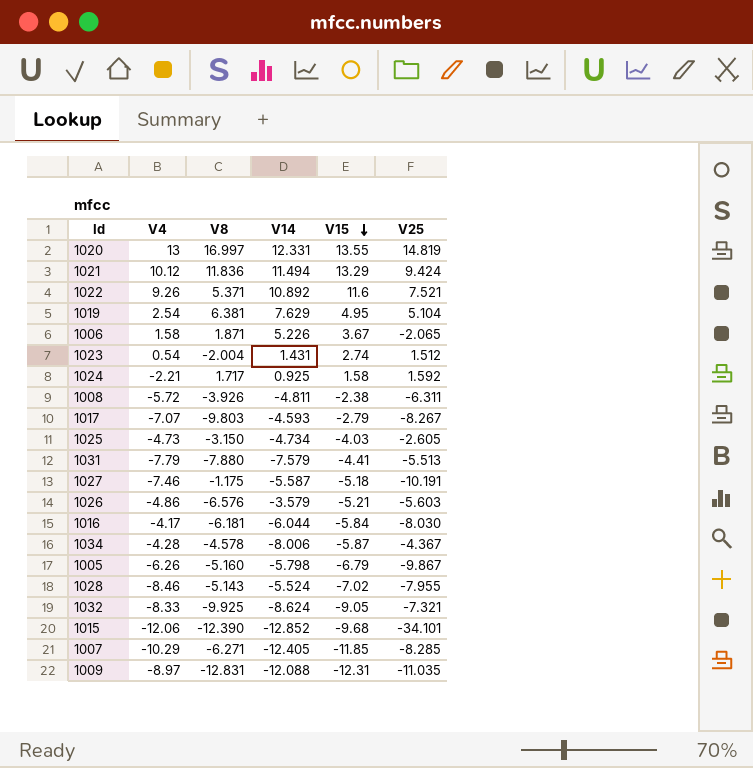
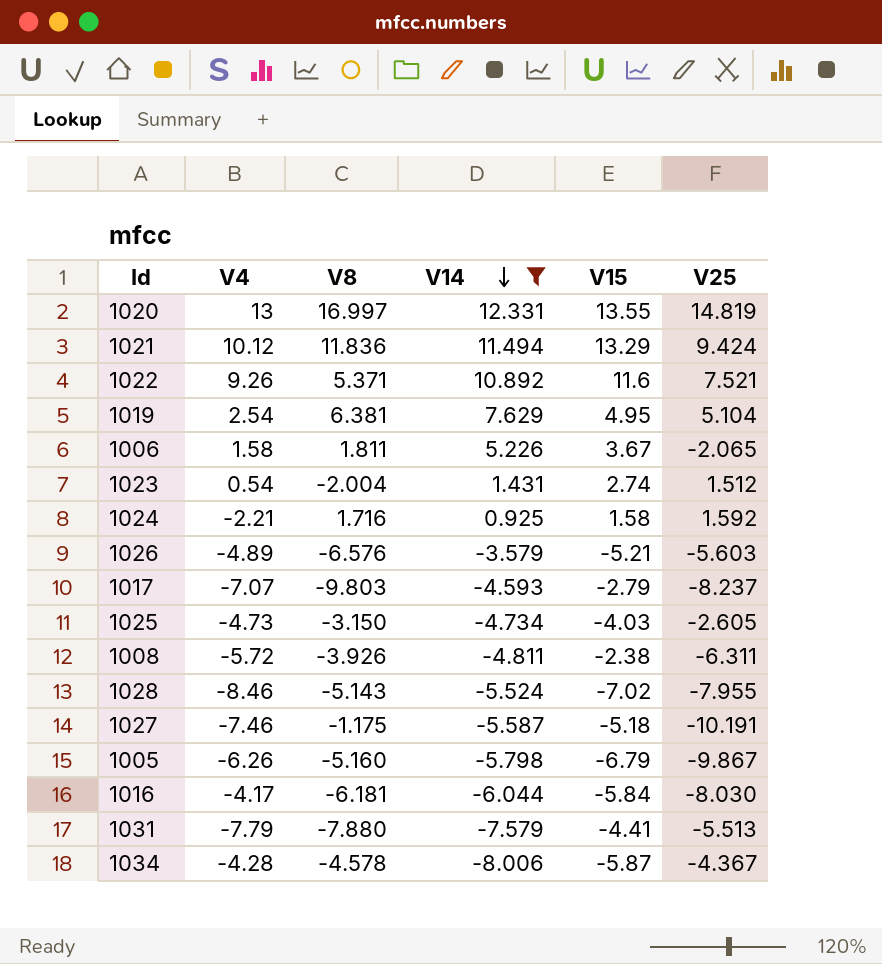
filter: none -> V14 >= -8.006
row order: V15 descending -> V14 descending
1006 | V8: 1.871 -> 1.811
1024 | V8: 1.717 -> 1.716
1026 | V4: -4.86 -> -4.89
1017 | V25: -8.267 -> -8.237

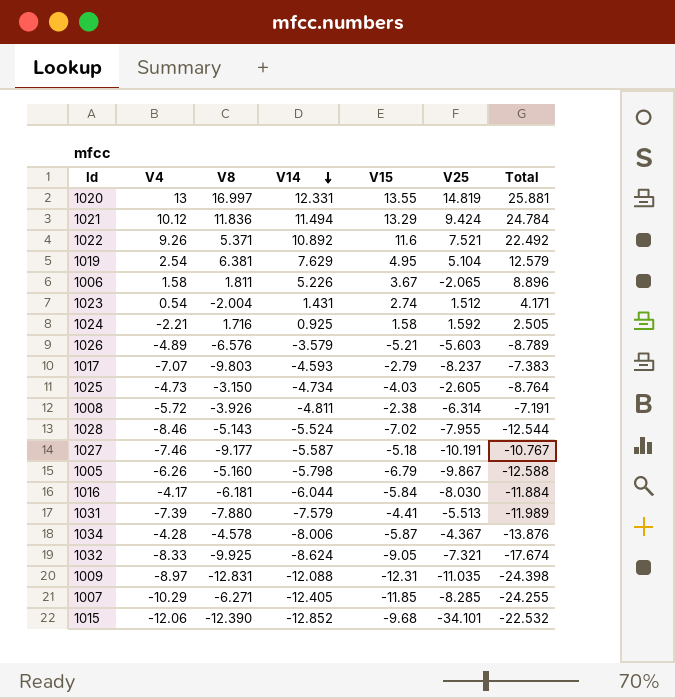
filter: V14 >= -8.006 -> none
column Total | formula: none -> [V14] + [V15]
1008 | V25: -6.311 -> -6.314
1027 | V8: -1.175 -> -9.177
1031 | V4: -7.79 -> -7.39

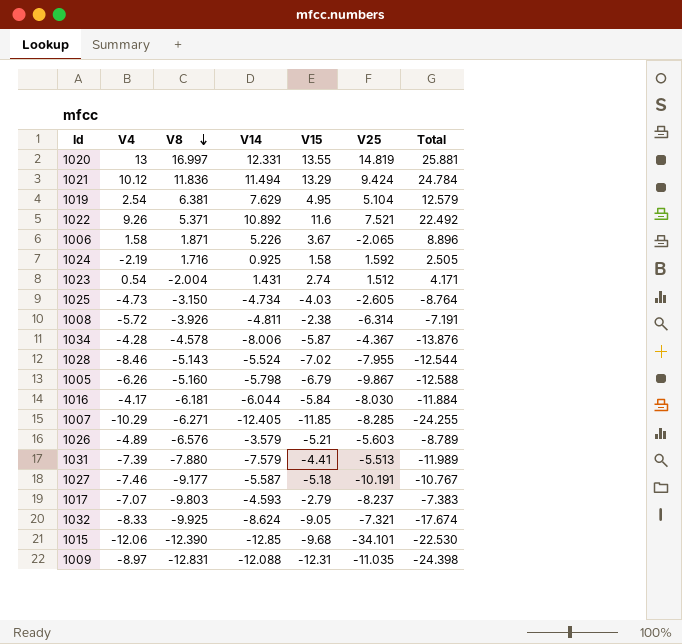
row order: V14 descending -> V8 descending
1006 | V8: 1.811 -> 1.871
1024 | V4: -2.21 -> -2.19
1015 | V14: -12.852 -> -12.85
1015 | Total: -22.532 -> -22.530

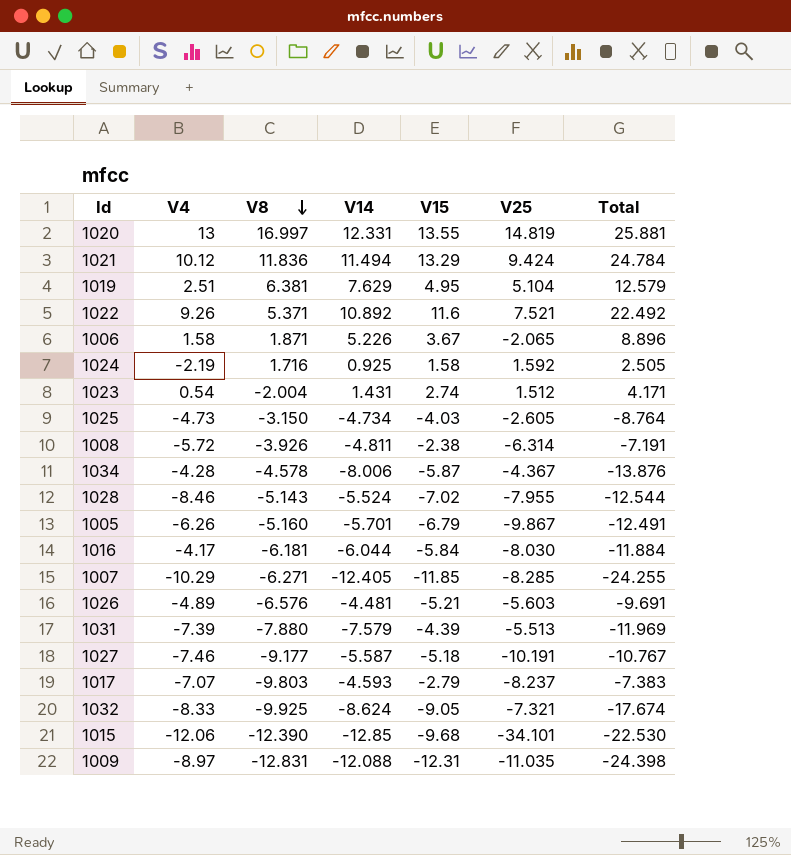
1019 | V4: 2.54 -> 2.51
1005 | V14: -5.798 -> -5.701
1005 | Total: -12.588 -> -12.491
1026 | V14: -3.579 -> -4.481
1026 | Total: -8.789 -> -9.691
1031 | V15: -4.41 -> -4.39
1031 | Total: -11.989 -> -11.969

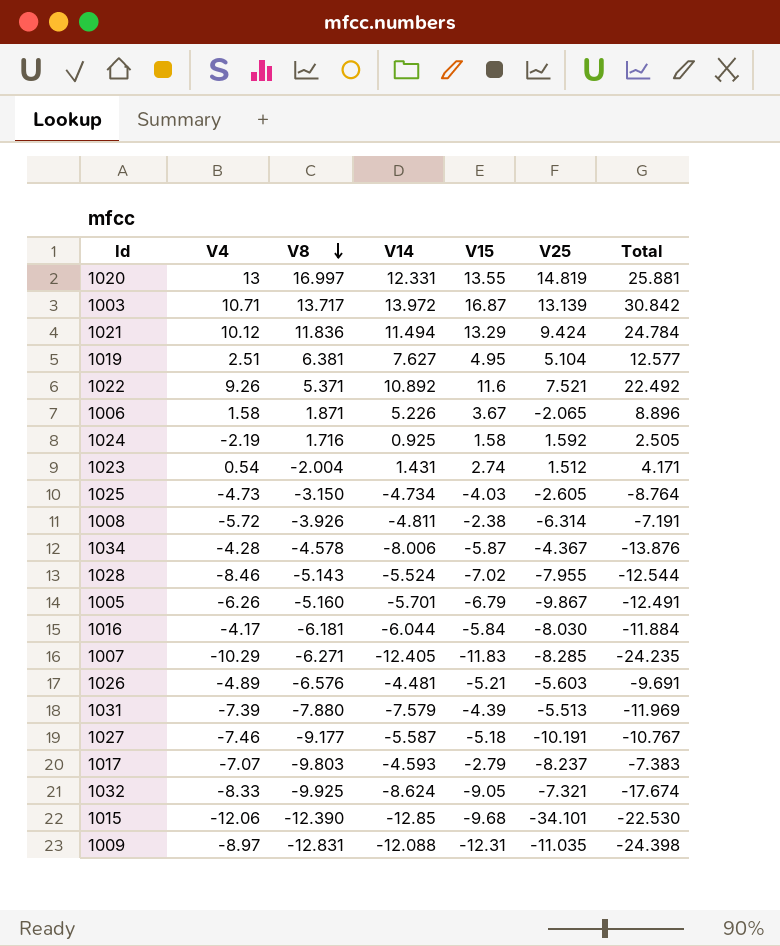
row 1003: none -> 10.71 | 13.717 | 13.972 | 16.87 | 13.139 | 30.842
1019 | V14: 7.629 -> 7.627
1019 | Total: 12.579 -> 12.577
1007 | V15: -11.85 -> -11.83
1007 | Total: -24.255 -> -24.235

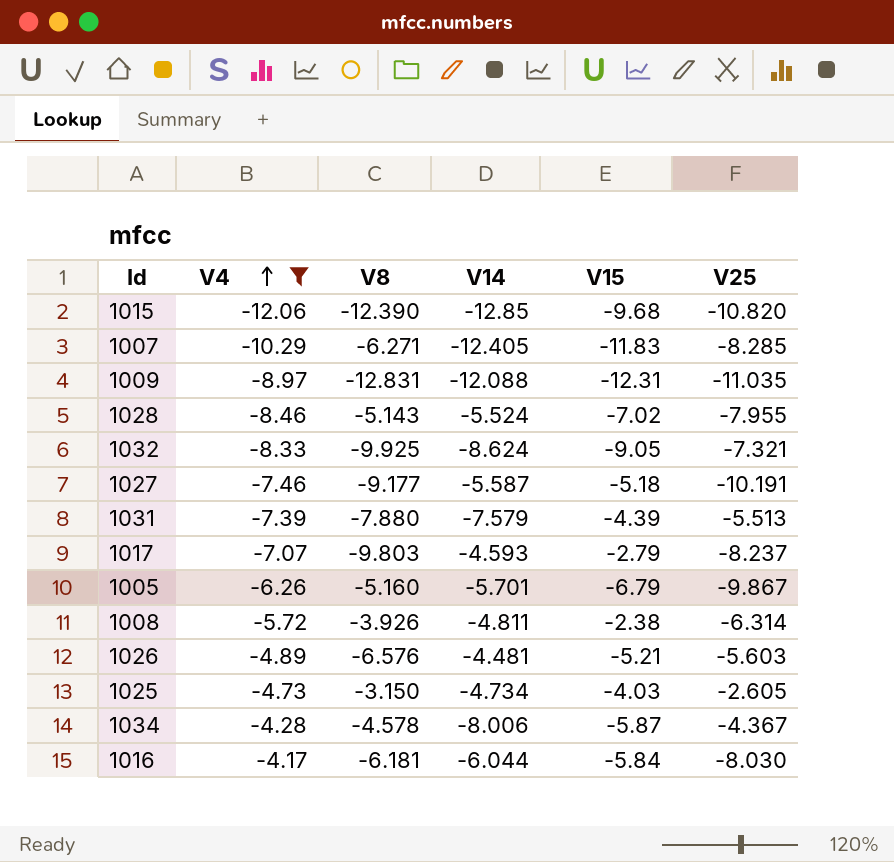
filter: none -> V4 <= -4.17
row order: V8 descending -> V4 ascending
column Total | formula: [V14] + [V15] -> none
1015 | V25: -34.101 -> -10.820

